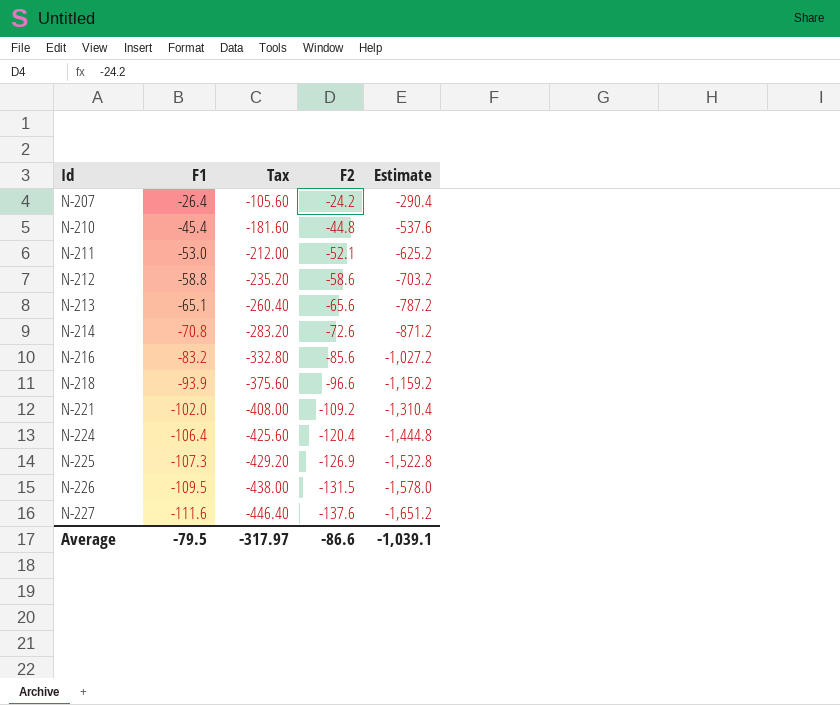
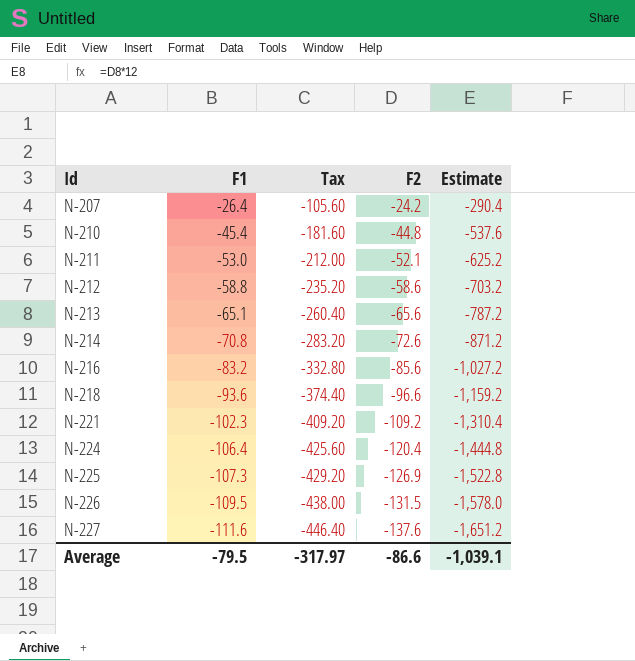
N-218 | F1: -93.9 -> -93.6
N-218 | Tax: -375.60 -> -374.40
N-221 | F1: -102.0 -> -102.3
N-221 | Tax: -408.00 -> -409.20

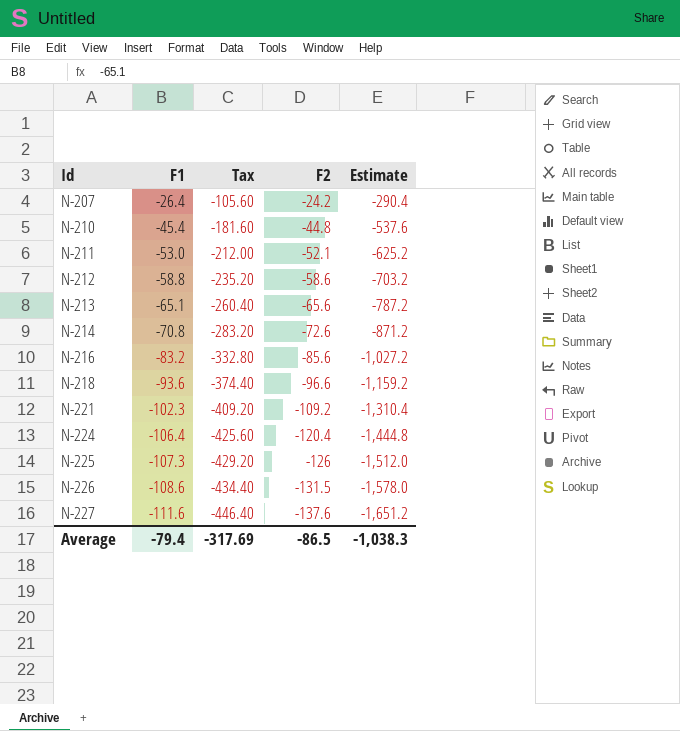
N-225 | F2: -126.9 -> -126
N-225 | Estimate: -1,522.8 -> -1,512.0
N-226 | F1: -109.5 -> -108.6
N-226 | Tax: -438.00 -> -434.40
Average | F1: -79.5 -> -79.4
Average | Tax: -317.97 -> -317.69
Average | F2: -86.6 -> -86.5
Average | Estimate: -1,039.1 -> -1,038.3

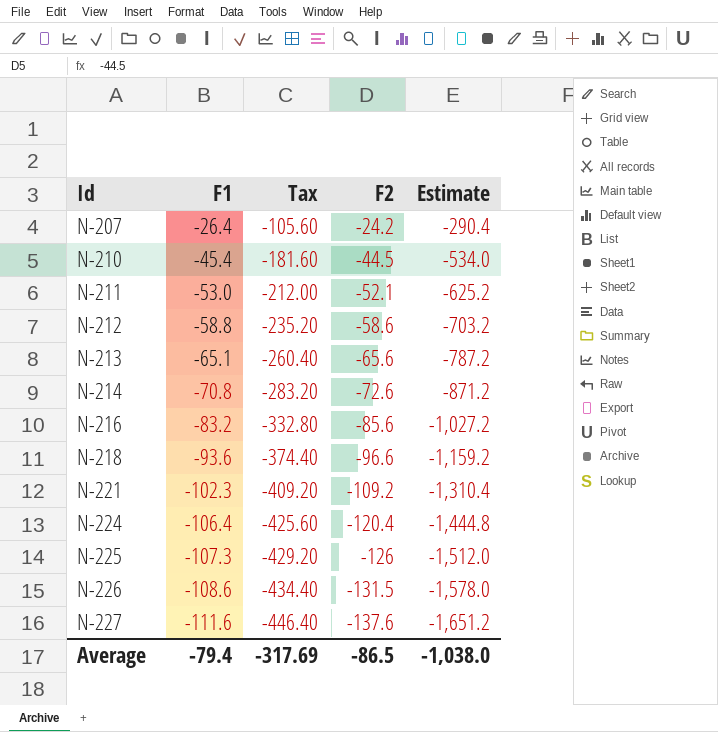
N-210 | F2: -44.8 -> -44.5
N-210 | Estimate: -537.6 -> -534.0
Average | Estimate: -1,038.3 -> -1,038.0

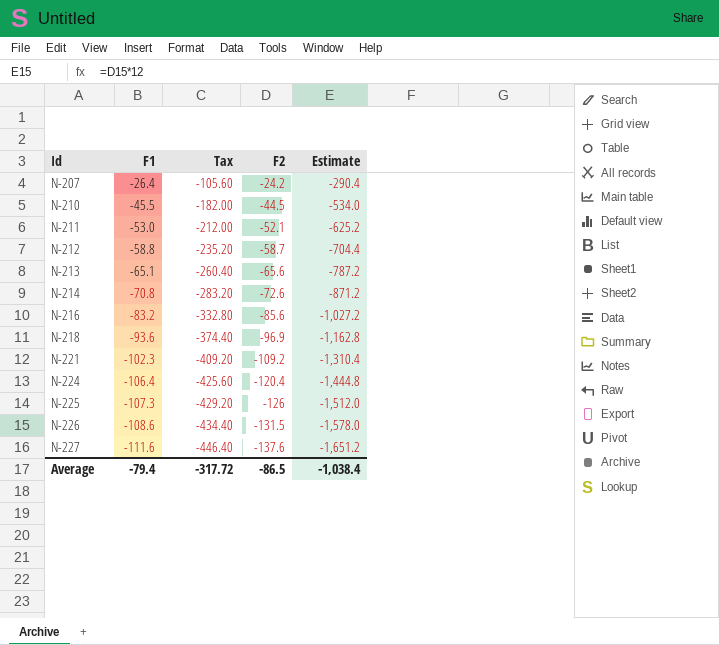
N-210 | F1: -45.4 -> -45.5
N-210 | Tax: -181.60 -> -182.00
N-212 | F2: -58.6 -> -58.7
N-212 | Estimate: -703.2 -> -704.4
N-218 | F2: -96.6 -> -96.9
N-218 | Estimate: -1,159.2 -> -1,162.8
Average | Tax: -317.69 -> -317.72
Average | Estimate: -1,038.0 -> -1,038.4

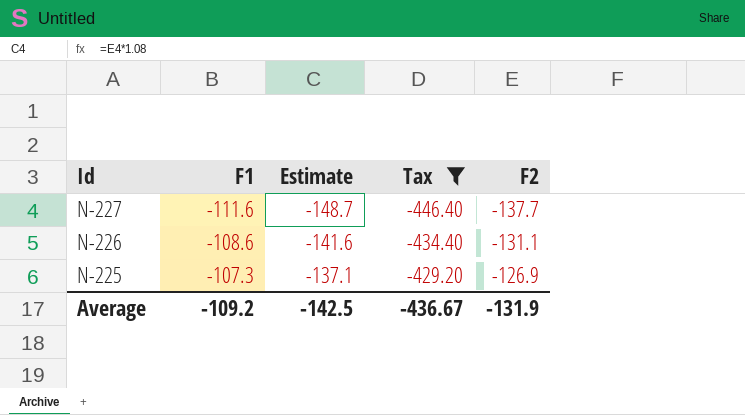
filter: none -> Tax <= -429.20
row order: Id ascending -> Id descending
column Estimate | formula: [F2] * 12 -> [F2] * 1.08
column Estimate | position: 5 -> 3
N-227 | F2: -137.6 -> -137.7
N-226 | F2: -131.5 -> -131.1
N-225 | F2: -126 -> -126.9
Average | F1: -79.4 -> -109.2
Average | Estimate: -1,038.4 -> -142.5
Average | Tax: -317.72 -> -436.67
Average | F2: -86.5 -> -131.9

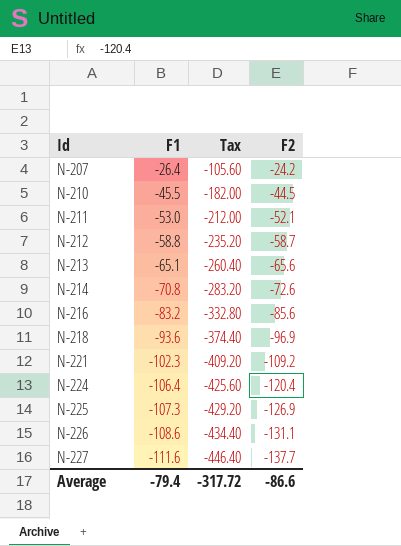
filter: Tax <= -429.20 -> none
row order: Id descending -> Id ascending
column Estimate | formula: [F2] * 1.08 -> none
Average | F1: -109.2 -> -79.4
Average | Tax: -436.67 -> -317.72
Average | F2: -131.9 -> -86.6

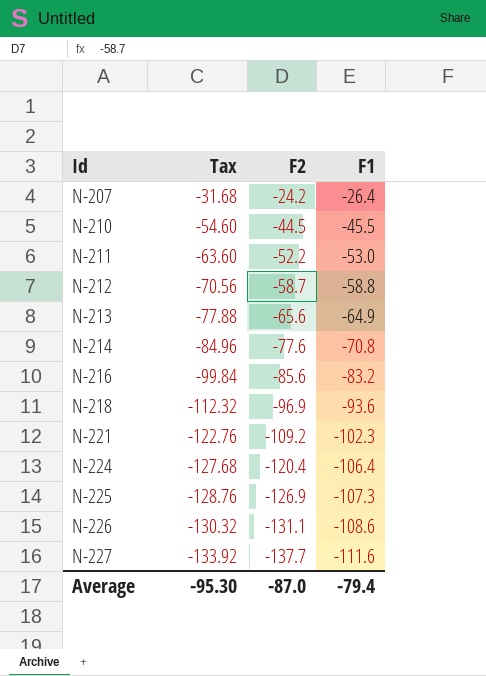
column Tax | formula: [F1] * 4 -> [F1] * 1.2
column F1 | position: 2 -> 4
N-211 | F2: -52.1 -> -52.2
N-213 | F1: -65.1 -> -64.9
N-214 | F2: -72.6 -> -77.6
Average | Tax: -317.72 -> -95.30
Average | F2: -86.6 -> -87.0

